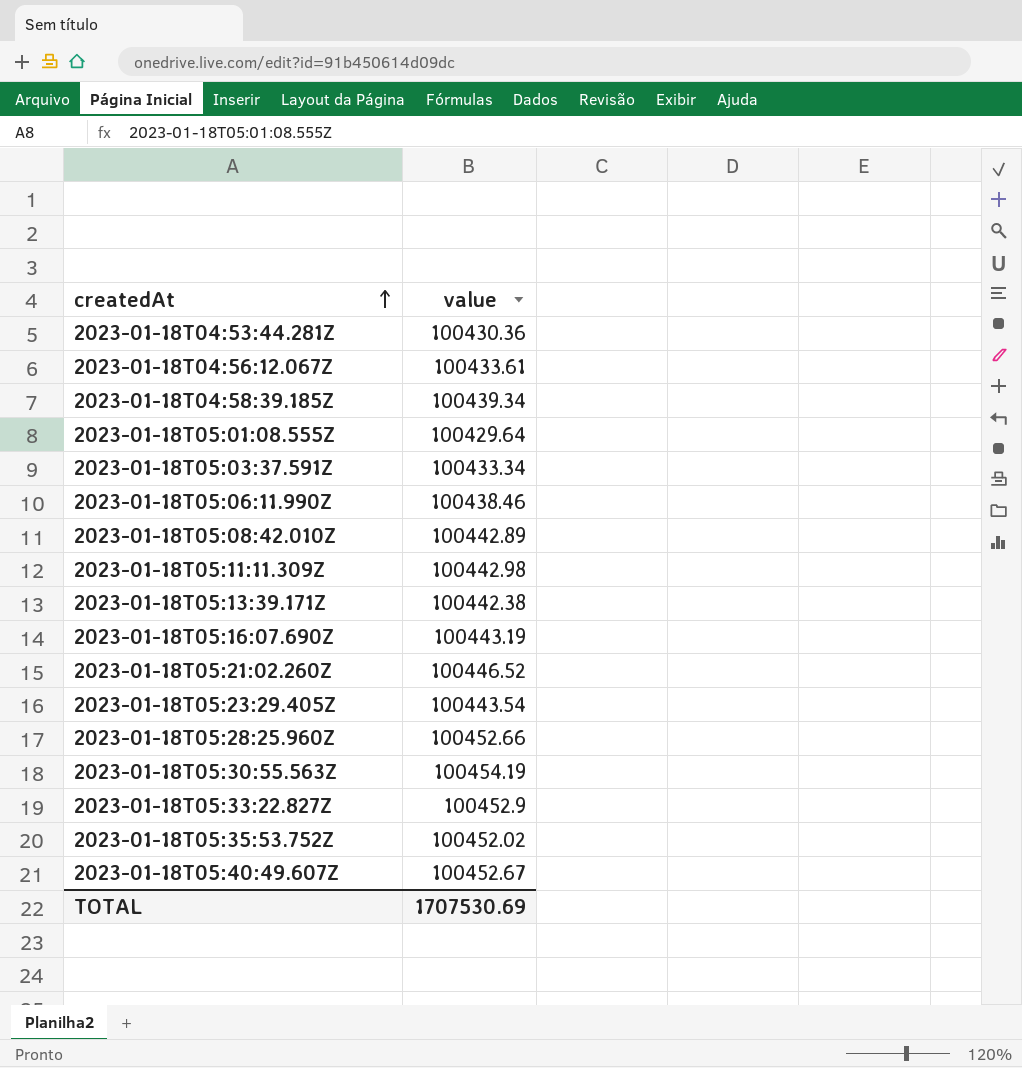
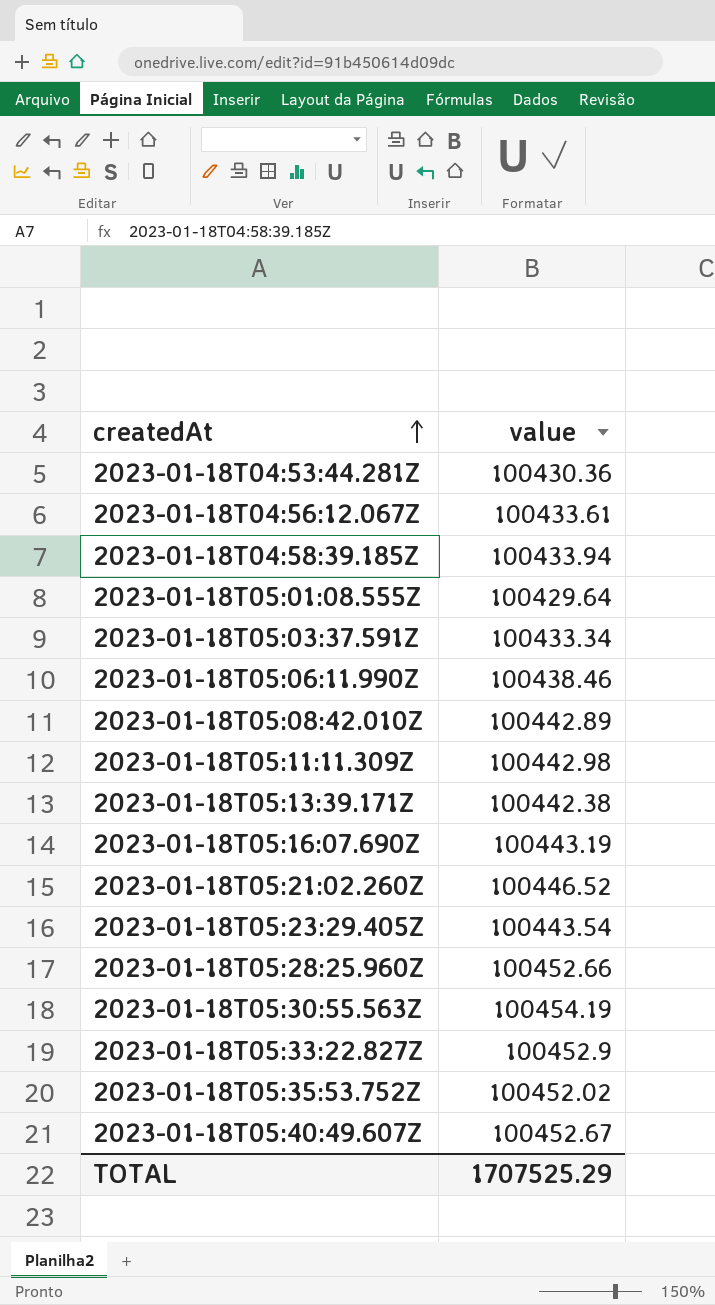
2023-01-18T04:58:39.185Z | value: 100439.34 -> 100433.94
TOTAL | value: 1707530.69 -> 1707525.29

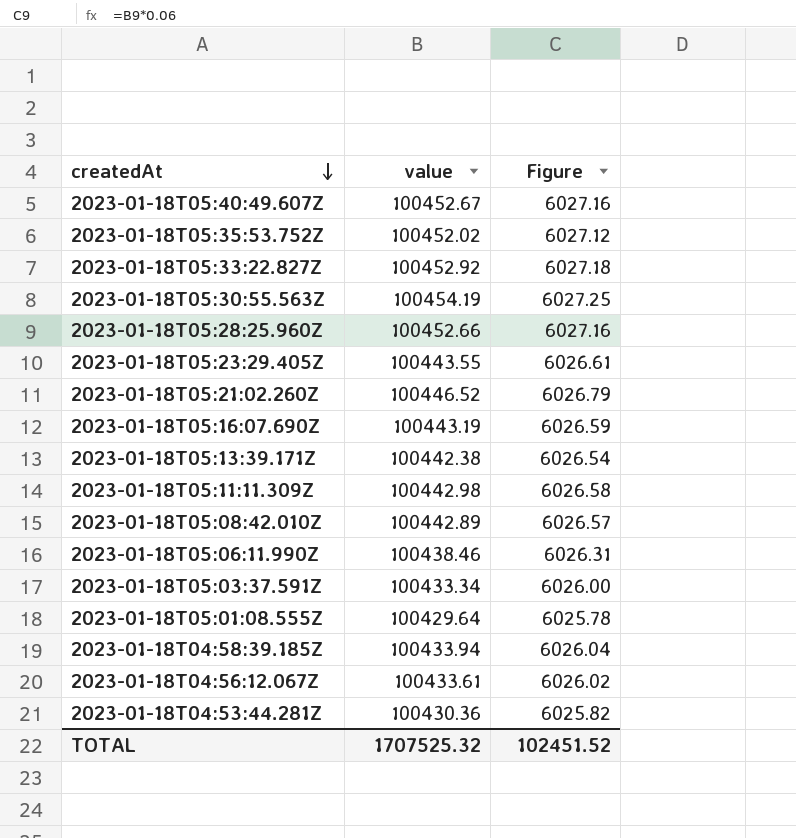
row order: createdAt ascending -> createdAt descending
column Figure | formula: none -> [value] * 0.06
2023-01-18T05:33:22.827Z | value: 100452.9 -> 100452.92
2023-01-18T05:23:29.405Z | value: 100443.54 -> 100443.55
TOTAL | value: 1707525.29 -> 1707525.32

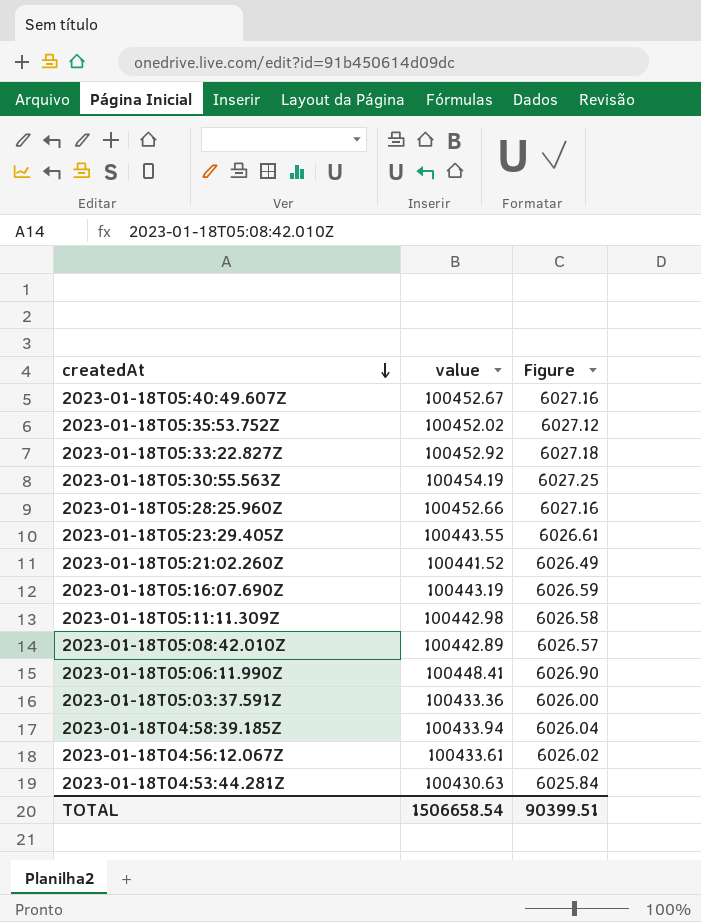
row 2023-01-18T05:13:39.171Z: 100442.38 | 6026.54 -> none
row 2023-01-18T05:01:08.555Z: 100429.64 | 6025.78 -> none
2023-01-18T05:21:02.260Z | value: 100446.52 -> 100441.52
2023-01-18T05:21:02.260Z | Figure: 6026.79 -> 6026.49
2023-01-18T05:06:11.990Z | value: 100438.46 -> 100448.41
2023-01-18T05:06:11.990Z | Figure: 6026.31 -> 6026.90
2023-01-18T05:03:37.591Z | value: 100433.34 -> 100433.36
2023-01-18T04:53:44.281Z | value: 100430.36 -> 100430.63
2023-01-18T04:53:44.281Z | Figure: 6025.82 -> 6025.84
TOTAL | value: 1707525.32 -> 1506658.54
TOTAL | Figure: 102451.52 -> 90399.51

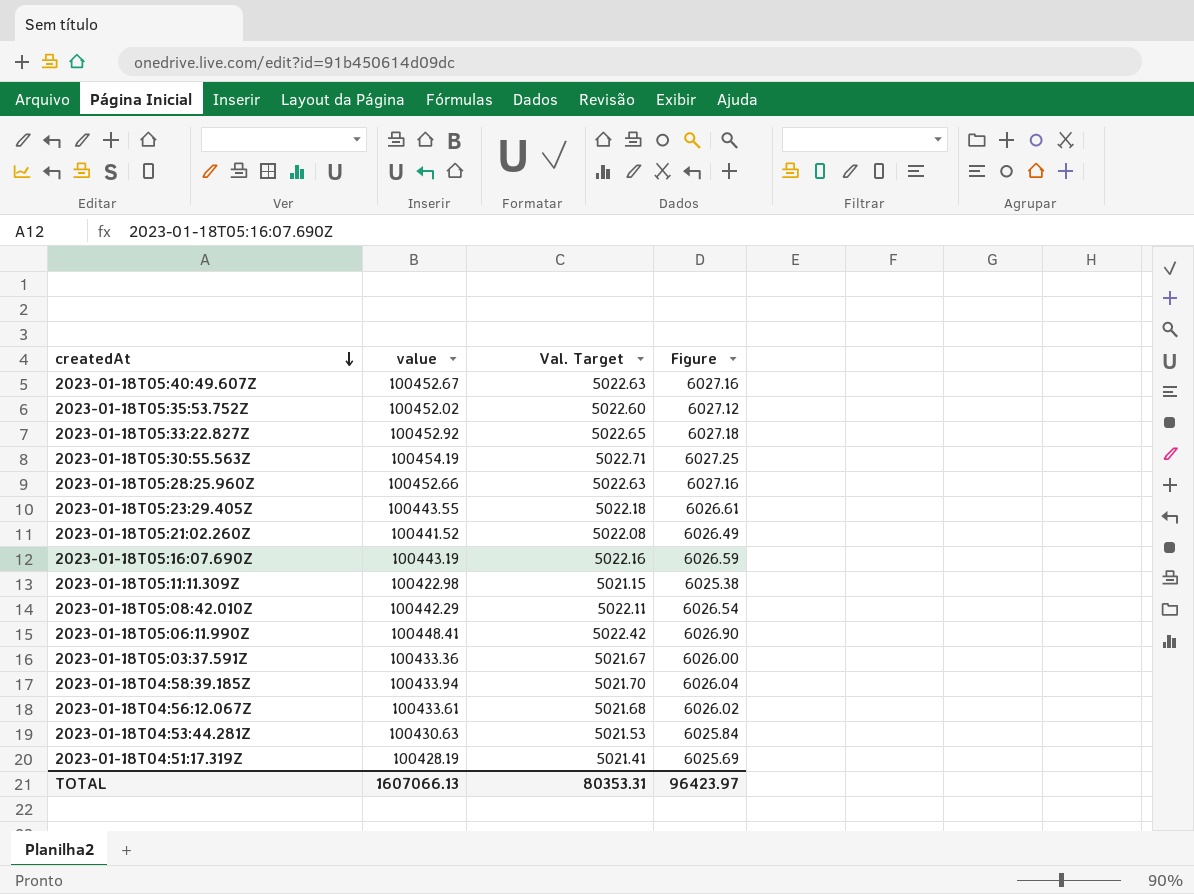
column Val. Target | formula: none -> [value] * 0.05
2023-01-18T05:11:11.309Z | value: 100442.98 -> 100422.98
2023-01-18T05:11:11.309Z | Figure: 6026.58 -> 6025.38
2023-01-18T05:08:42.010Z | value: 100442.89 -> 100442.29
2023-01-18T05:08:42.010Z | Figure: 6026.57 -> 6026.54
row 2023-01-18T04:51:17.319Z: none -> 100428.19 | 5021.41 | 6025.69
TOTAL | value: 1506658.54 -> 1607066.13
TOTAL | Figure: 90399.51 -> 96423.97

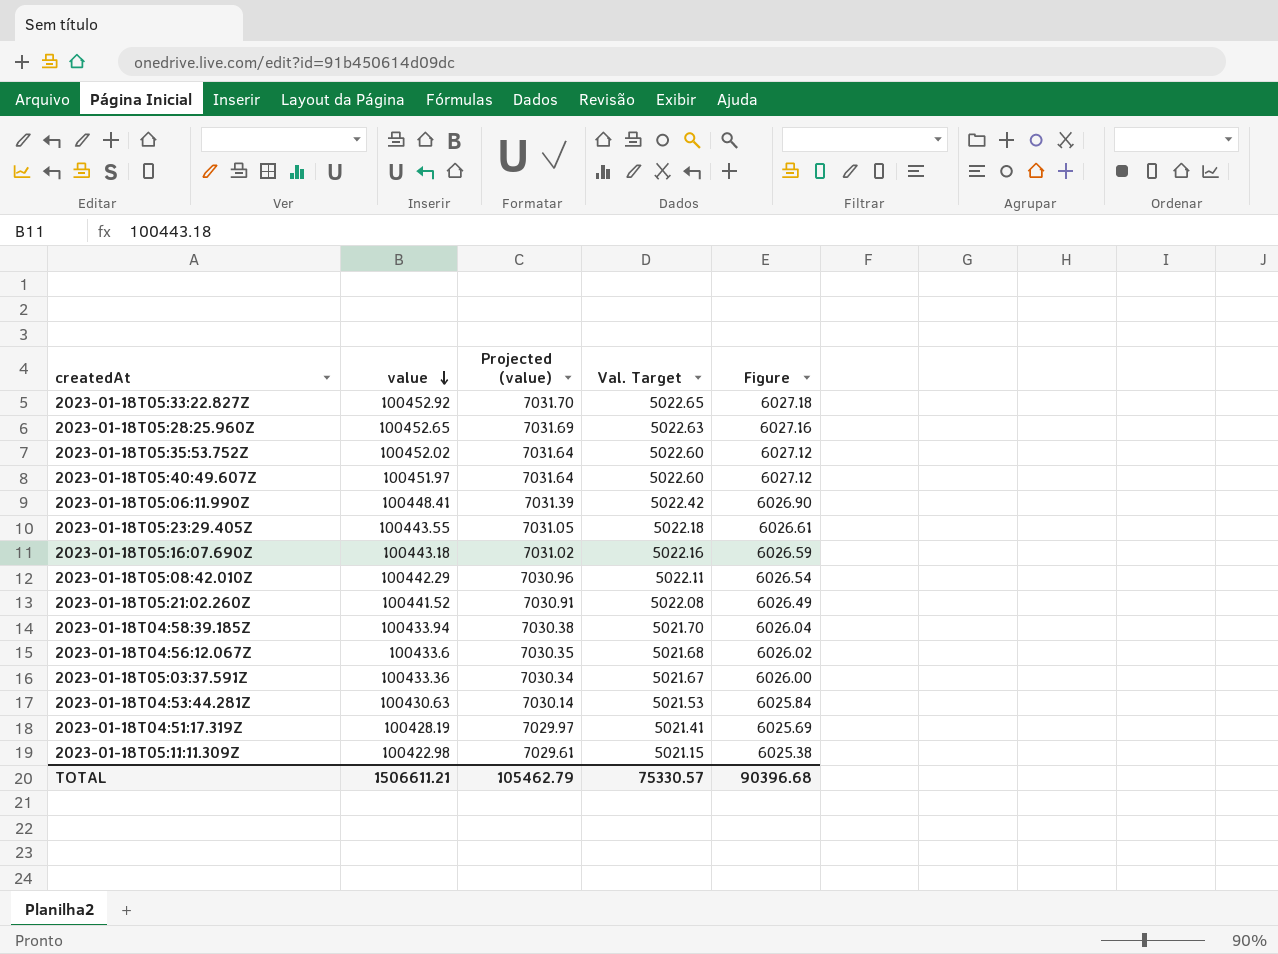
row order: createdAt descending -> value descending
column Projected (value) | formula: none -> [value] * 0.07
row 2023-01-18T05:30:55.563Z: 100454.19 | 5022.71 | 6027.25 -> none
2023-01-18T05:28:25.960Z | value: 100452.66 -> 100452.65
2023-01-18T05:40:49.607Z | value: 100452.67 -> 100451.97
2023-01-18T05:40:49.607Z | Val. Target: 5022.63 -> 5022.60
2023-01-18T05:40:49.607Z | Figure: 6027.16 -> 6027.12
2023-01-18T05:16:07.690Z | value: 100443.19 -> 100443.18
2023-01-18T04:56:12.067Z | value: 100433.61 -> 100433.6
TOTAL | value: 1607066.13 -> 1506611.21
TOTAL | Val. Target: 80353.31 -> 75330.57
TOTAL | Figure: 96423.97 -> 90396.68

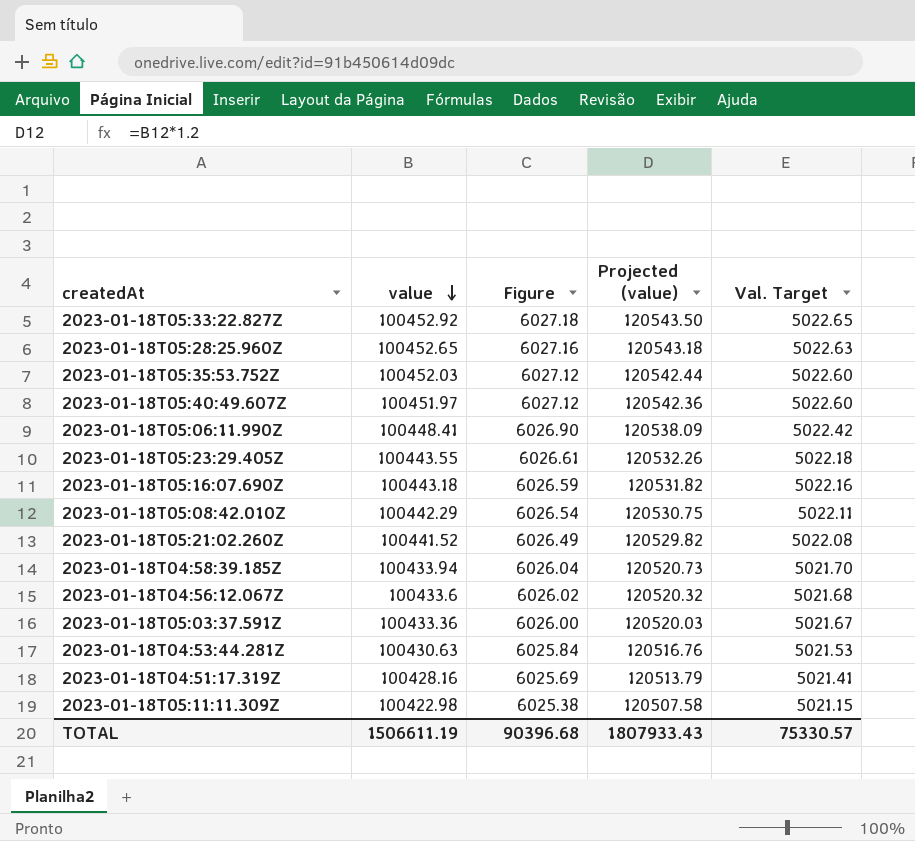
column Figure | position: 5 -> 3
column Projected (value) | formula: [value] * 0.07 -> [value] * 1.2
2023-01-18T05:35:53.752Z | value: 100452.02 -> 100452.03
2023-01-18T04:51:17.319Z | value: 100428.19 -> 100428.16
TOTAL | value: 1506611.21 -> 1506611.19
TOTAL | Projected (value): 105462.79 -> 1807933.43

